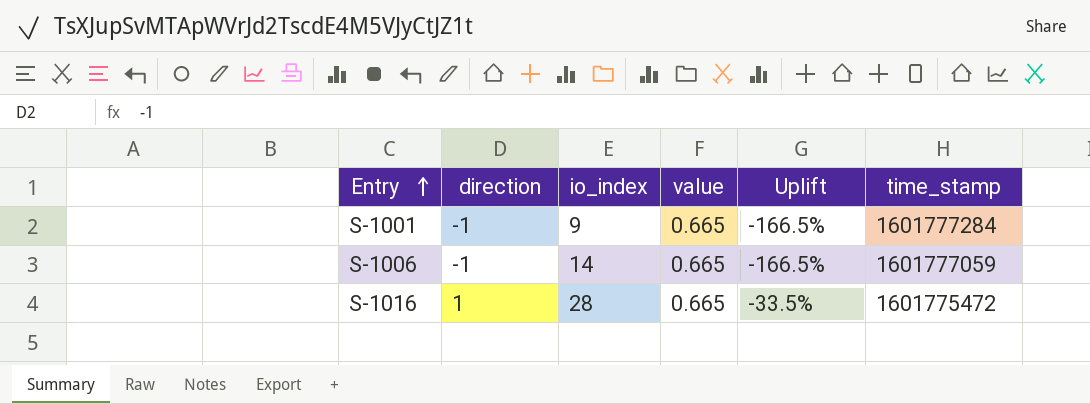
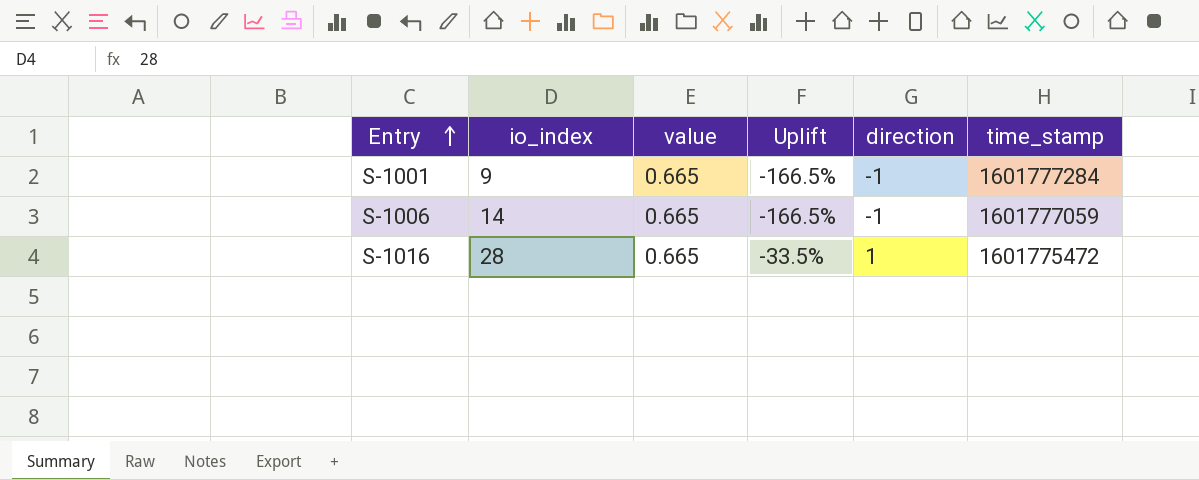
column direction | position: 2 -> 5

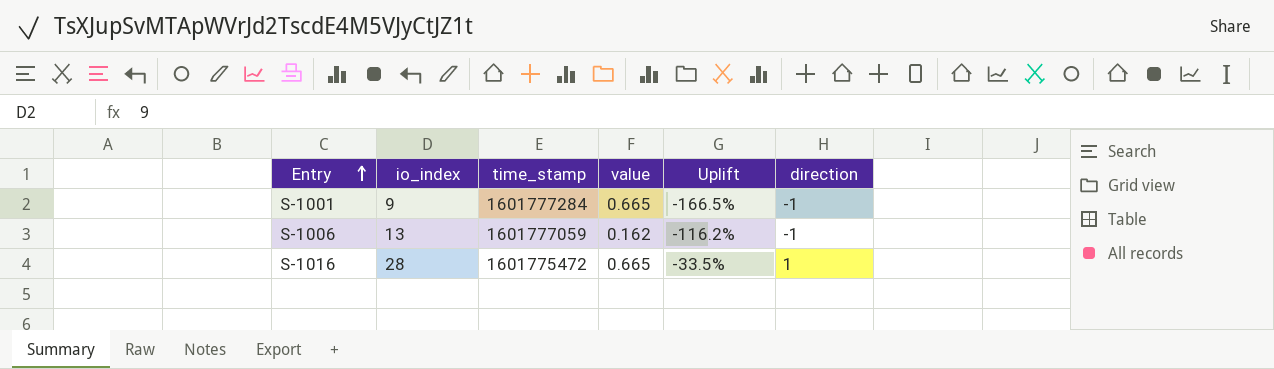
column time_stamp | position: 6 -> 3
S-1006 | io_index: 14 -> 13
S-1006 | value: 0.665 -> 0.162
S-1006 | Uplift: -166.5% -> -116.2%

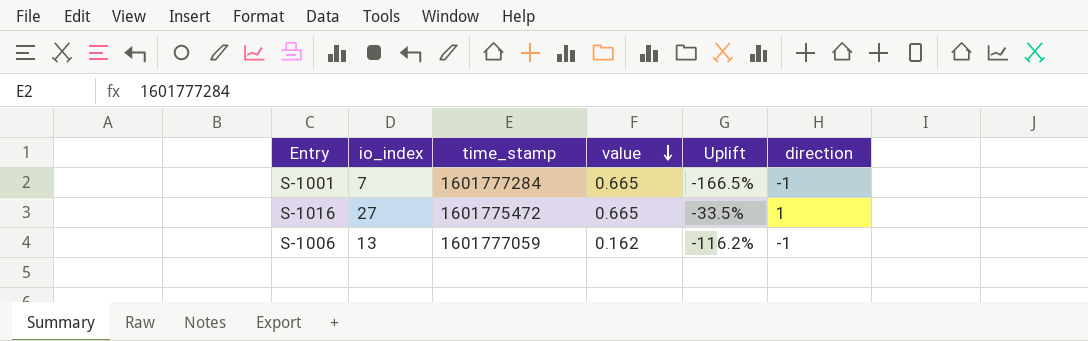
row order: Entry ascending -> value descending
S-1001 | io_index: 9 -> 7
S-1016 | io_index: 28 -> 27

